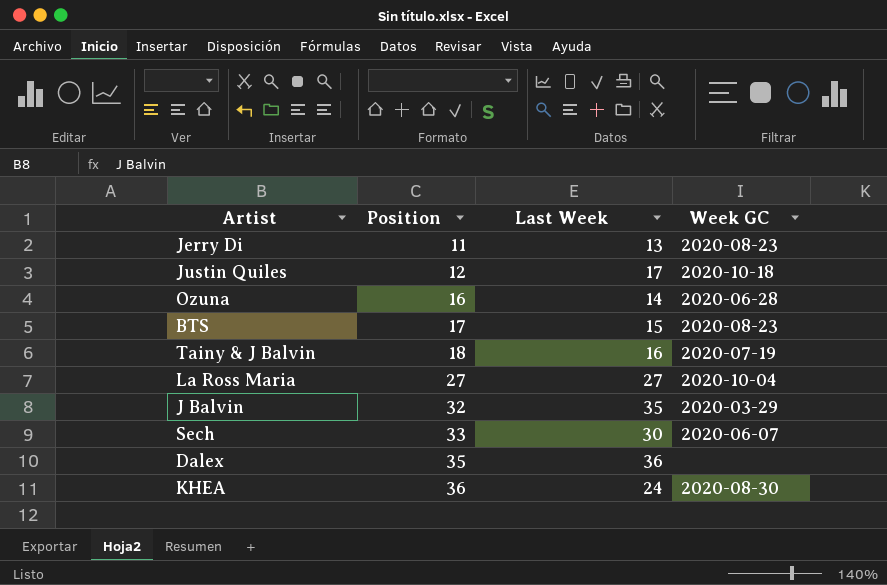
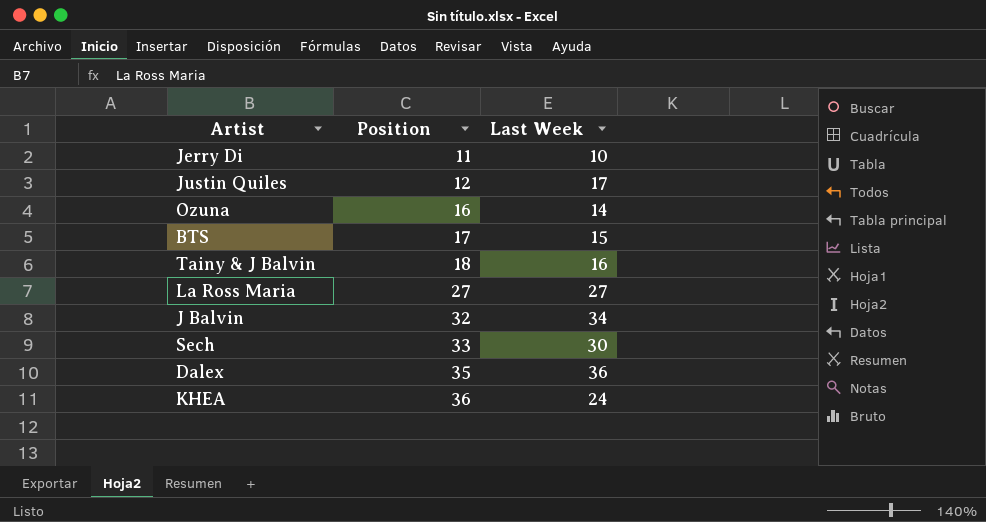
column Week GC | position: 4 -> none
Jerry Di | Last Week: 13 -> 10
J Balvin | Last Week: 35 -> 34

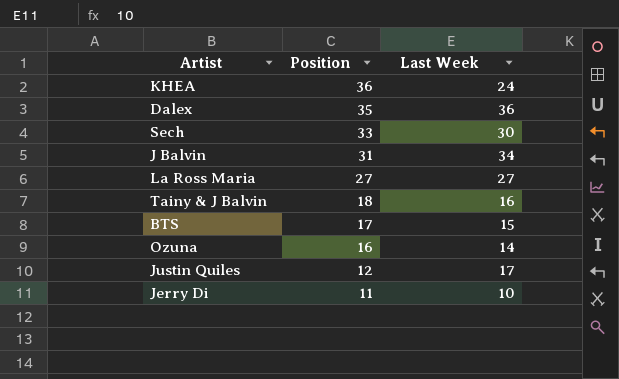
row order: Position ascending -> Position descending
J Balvin | Position: 32 -> 31

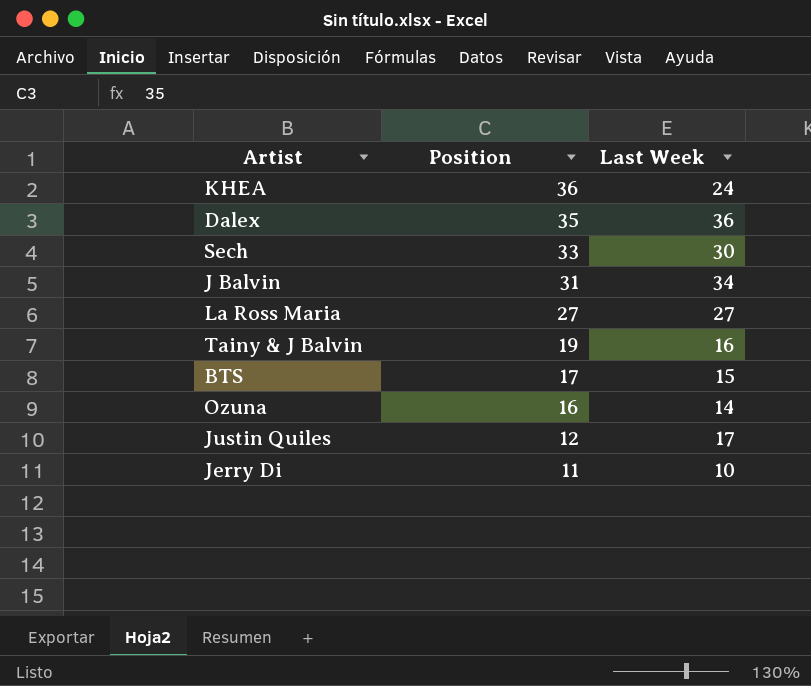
Tainy & J Balvin | Position: 18 -> 19

